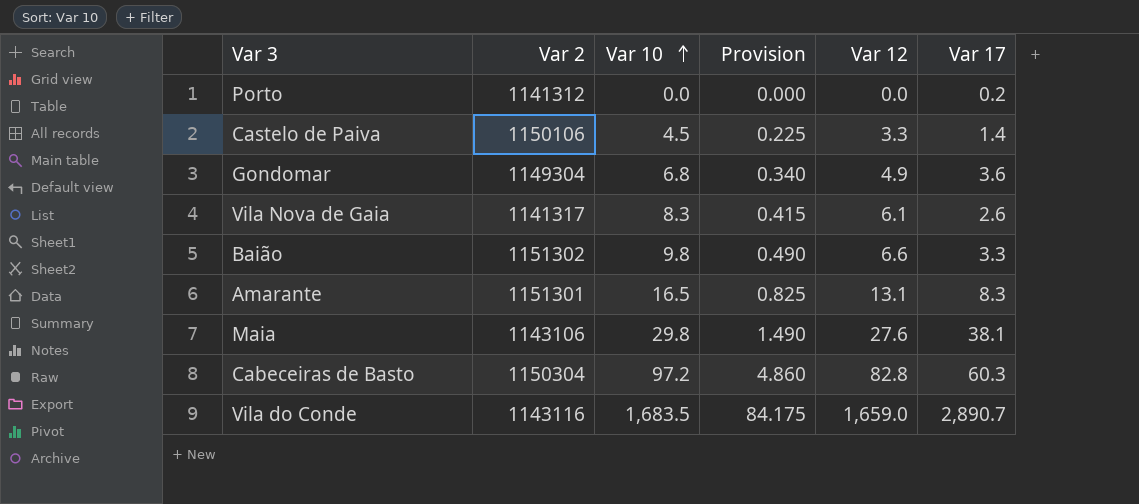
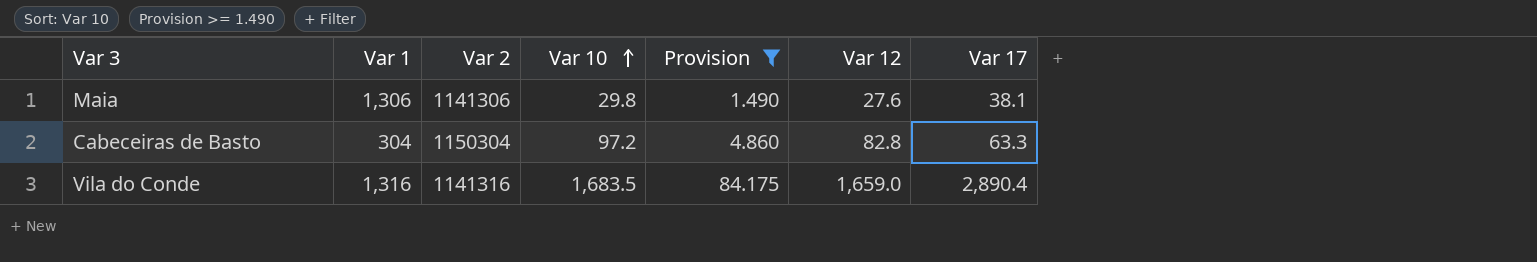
filter: none -> Provision >= 1.490
column Var 1 | position: none -> 2
Maia | Var 2: 1143106 -> 1141306
Cabeceiras de Basto | Var 17: 60.3 -> 63.3
Vila do Conde | Var 2: 1143116 -> 1141316
Vila do Conde | Var 17: 2,890.7 -> 2,890.4

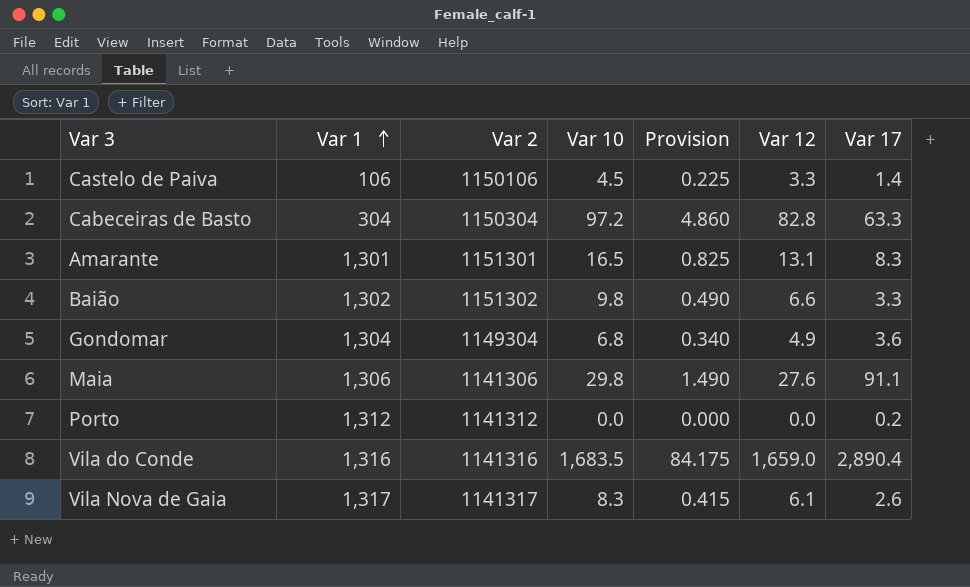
filter: Provision >= 1.490 -> none
row order: Var 10 ascending -> Var 1 ascending
Maia | Var 17: 38.1 -> 91.1

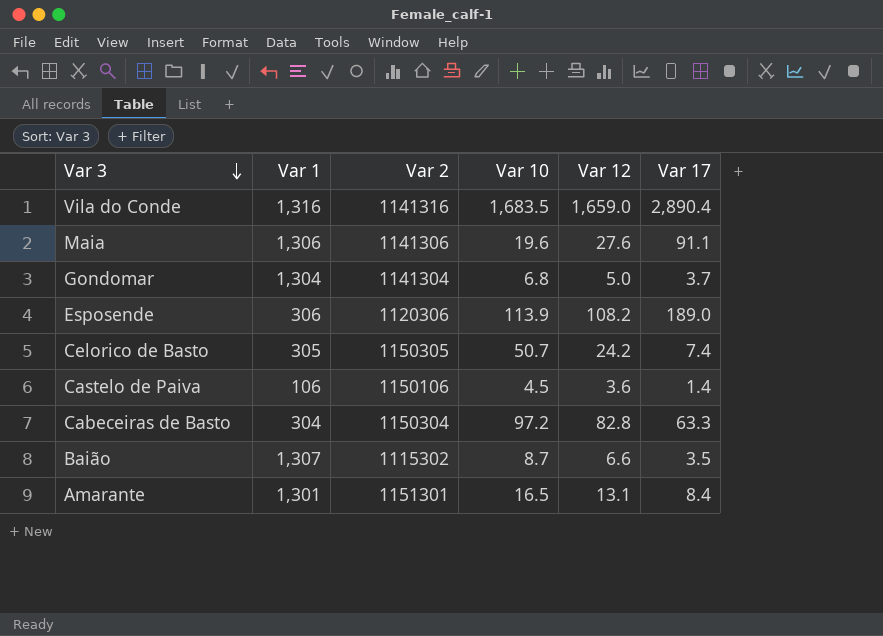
row order: Var 1 ascending -> Var 3 descending
column Provision | formula: [Var 10] * 0.05 -> none
row Porto: 1,312 | 1141312 | 0.0 | 0.000 | 0.0 | 0.2 -> none
row Vila Nova de Gaia: 1,317 | 1141317 | 8.3 | 0.415 | 6.1 | 2.6 -> none
Maia | Var 10: 29.8 -> 19.6
Gondomar | Var 2: 1149304 -> 1141304
Gondomar | Var 12: 4.9 -> 5.0
Gondomar | Var 17: 3.6 -> 3.7
row Esposende: none -> 306 | 1120306 | 113.9 | 108.2 | 189.0
row Celorico de Basto: none -> 305 | 1150305 | 50.7 | 24.2 | 7.4
Castelo de Paiva | Var 12: 3.3 -> 3.6
Baião | Var 1: 1,302 -> 1,307
Baião | Var 2: 1151302 -> 1115302
Baião | Var 10: 9.8 -> 8.7
Baião | Var 17: 3.3 -> 3.5
Amarante | Var 17: 8.3 -> 8.4

